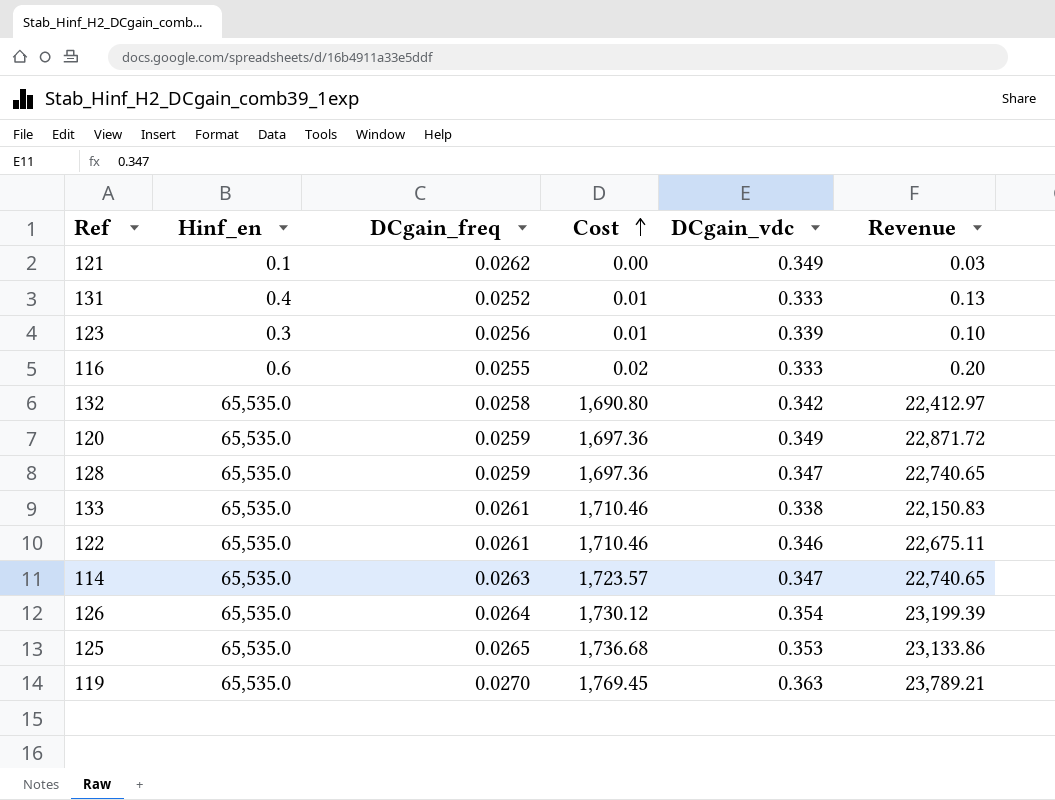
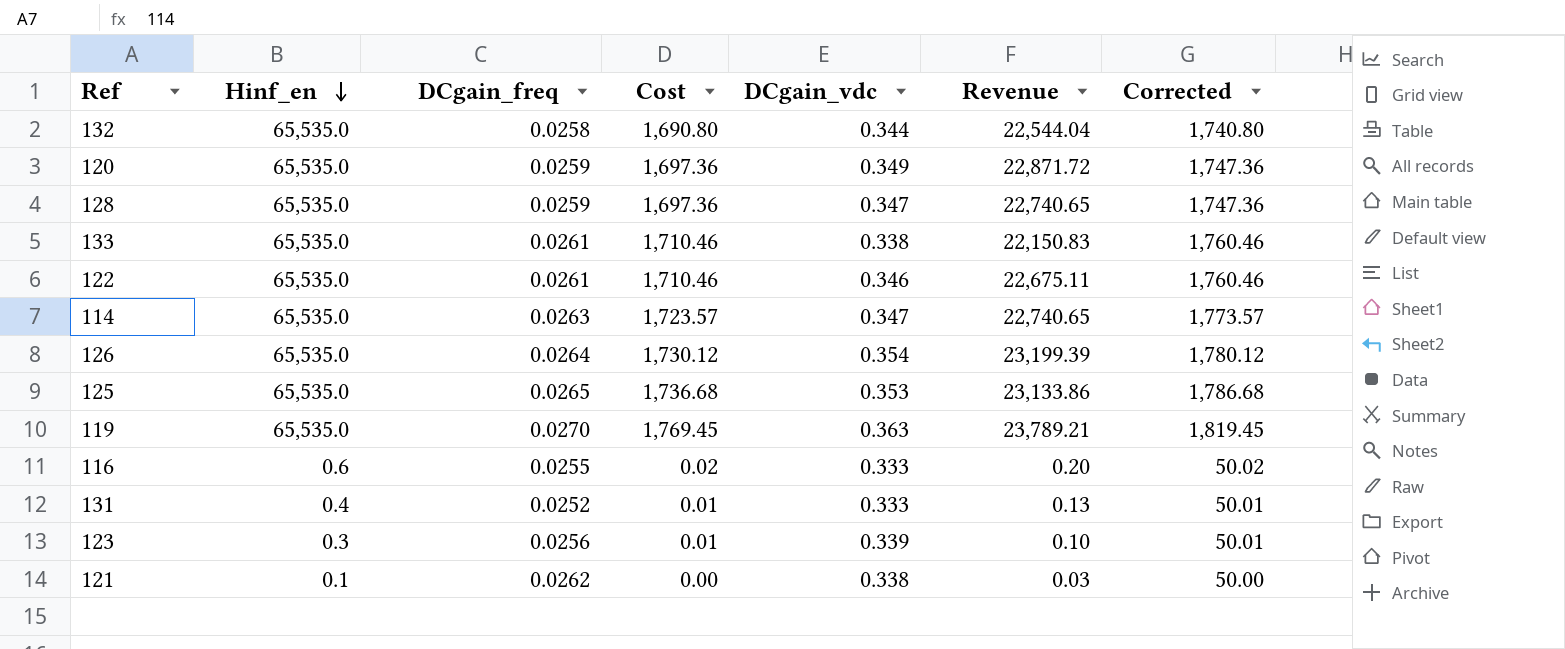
row order: Cost ascending -> Hinf_en descending
column Corrected | formula: none -> [Cost] + 50
132 | DCgain_vdc: 0.342 -> 0.344
132 | Revenue: 22,412.97 -> 22,544.04
121 | DCgain_vdc: 0.349 -> 0.338

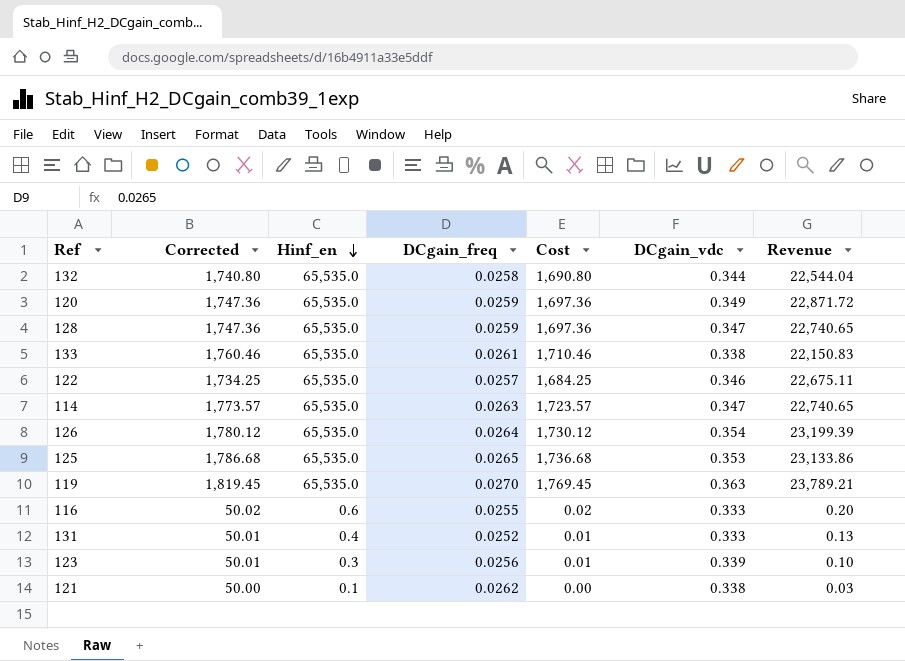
column Corrected | position: 7 -> 2
122 | Corrected: 1,760.46 -> 1,734.25
122 | DCgain_freq: 0.0261 -> 0.0257
122 | Cost: 1,710.46 -> 1,684.25

